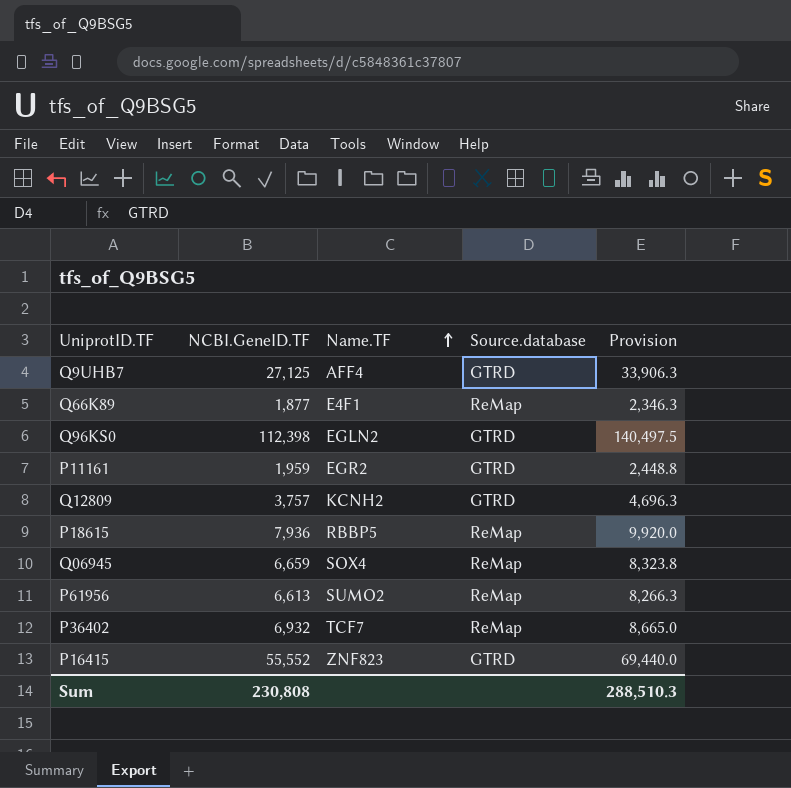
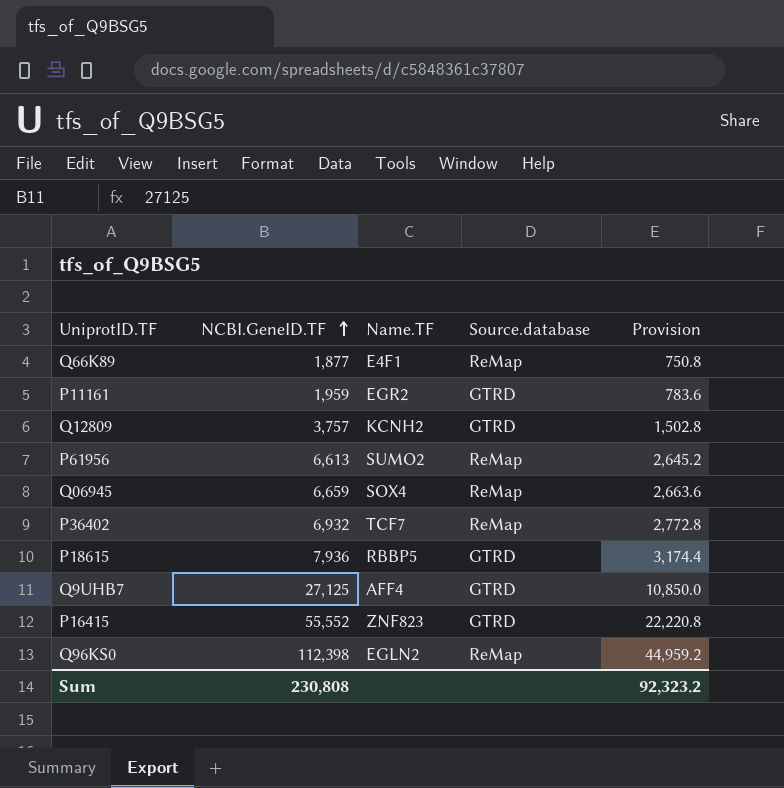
row order: Name.TF ascending -> NCBI.GeneID.TF ascending
column Provision | formula: [NCBI.GeneID.TF] * 1.25 -> [NCBI.GeneID.TF] * 0.4
P18615 | Source.database: ReMap -> GTRD
Q96KS0 | Source.database: GTRD -> ReMap
Sum | Provision: 288,510.3 -> 92,323.2

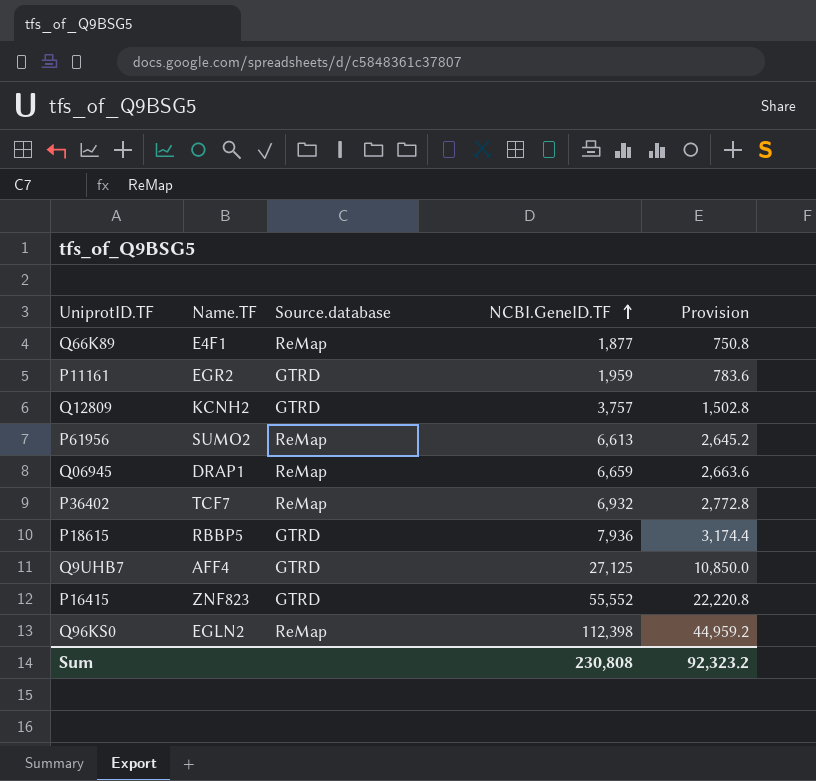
column NCBI.GeneID.TF | position: 2 -> 4
Q06945 | Name.TF: SOX4 -> DRAP1

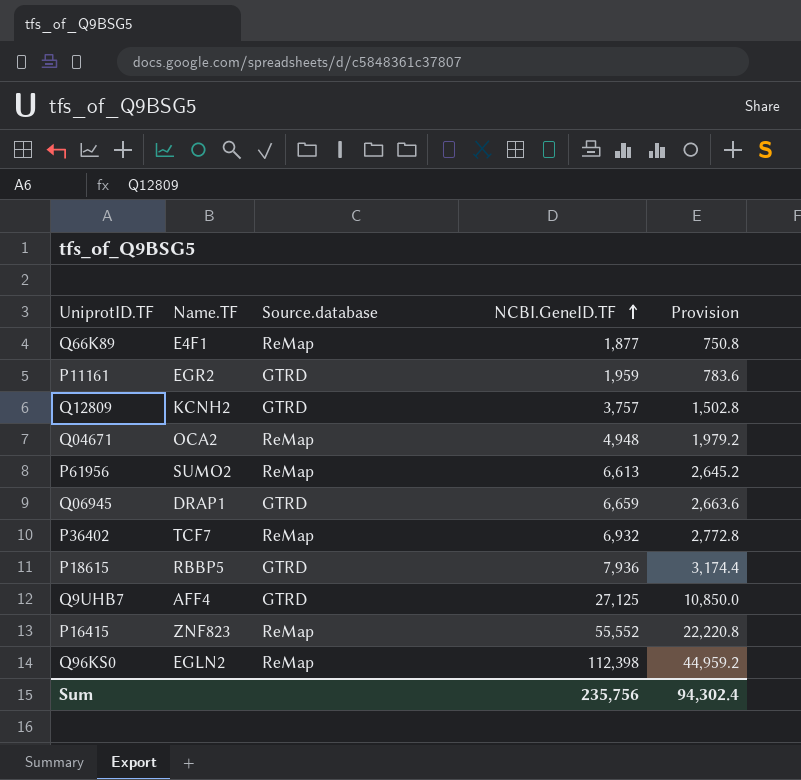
row Q04671: none -> OCA2 | ReMap | 4,948 | 1,979.2
Q06945 | Source.database: ReMap -> GTRD
P16415 | Source.database: GTRD -> ReMap
Sum | NCBI.GeneID.TF: 230,808 -> 235,756
Sum | Provision: 92,323.2 -> 94,302.4

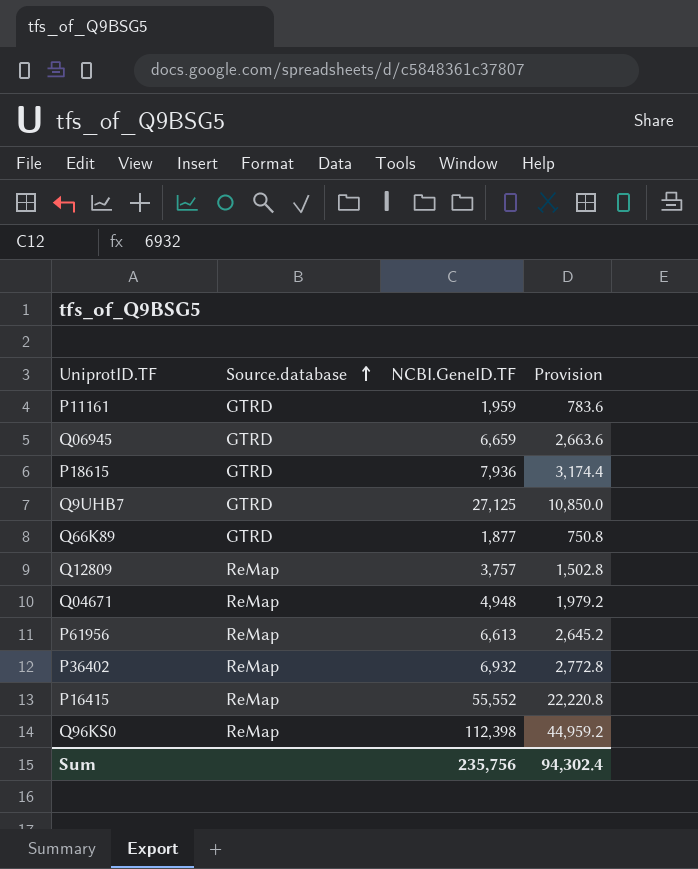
row order: NCBI.GeneID.TF ascending -> Source.database ascending
column Name.TF | position: 2 -> none
Q66K89 | Source.database: ReMap -> GTRD
Q12809 | Source.database: GTRD -> ReMap

